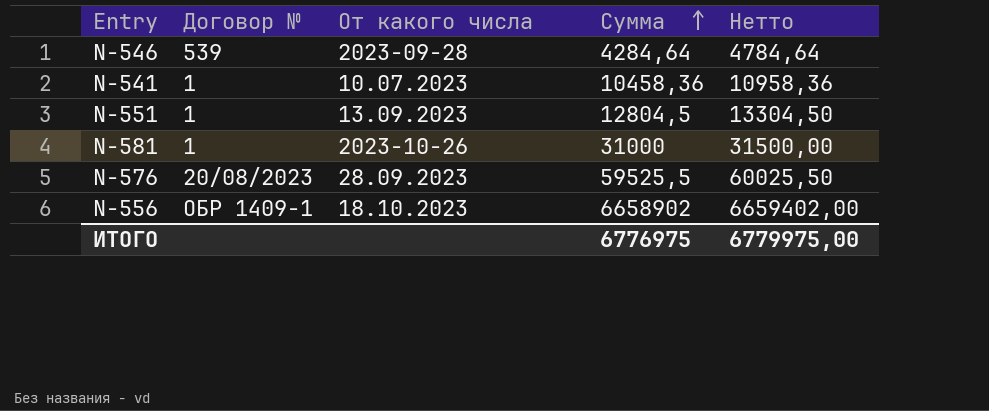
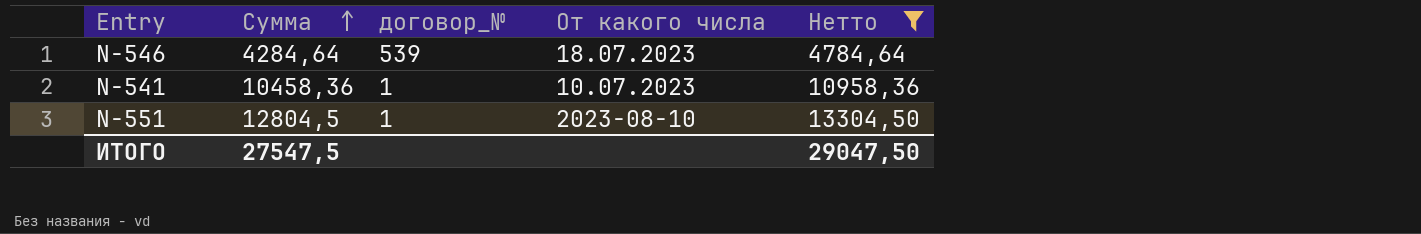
filter: none -> Нетто <= 13304,50
column Сумма | position: 4 -> 2
column name: Договор № -> договор_№
N-546 | От какого числа: 2023-09-28 -> 18.07.2023
N-551 | От какого числа: 13.09.2023 -> 2023-08-10
ИТОГО | Сумма: 6776975 -> 27547,5
ИТОГО | Нетто: 6779975,00 -> 29047,50

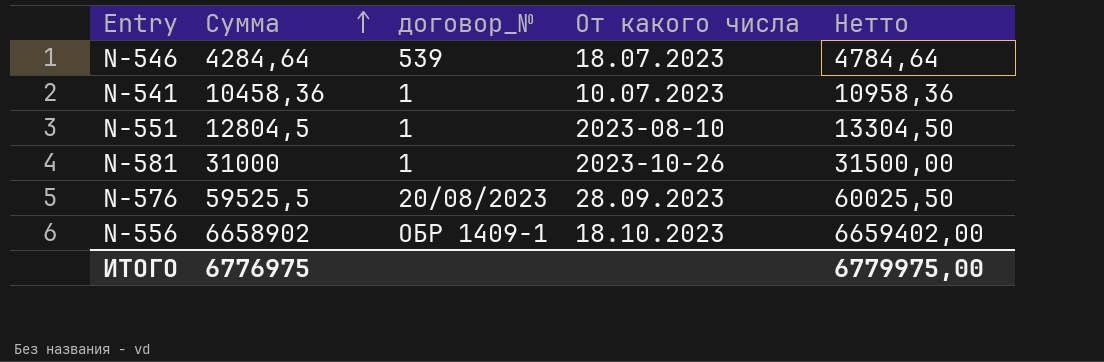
filter: Нетто <= 13304,50 -> none
ИТОГО | Сумма: 27547,5 -> 6776975
ИТОГО | Нетто: 29047,50 -> 6779975,00

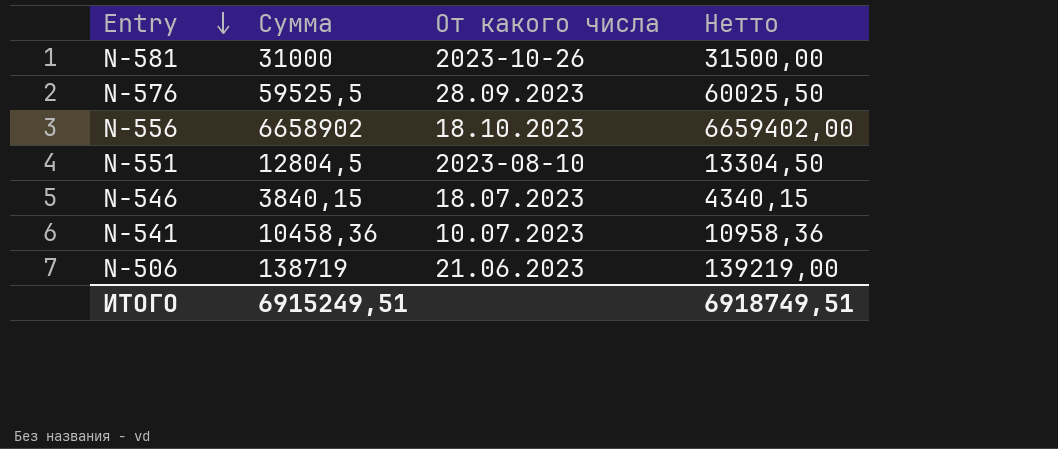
row order: Сумма ascending -> Entry descending
column договор_№ | position: 3 -> none
N-546 | Сумма: 4284,64 -> 3840,15
N-546 | Нетто: 4784,64 -> 4340,15
row N-506: none -> 138719 | 21.06.2023 | 139219,00
ИТОГО | Сумма: 6776975 -> 6915249,51
ИТОГО | Нетто: 6779975,00 -> 6918749,51

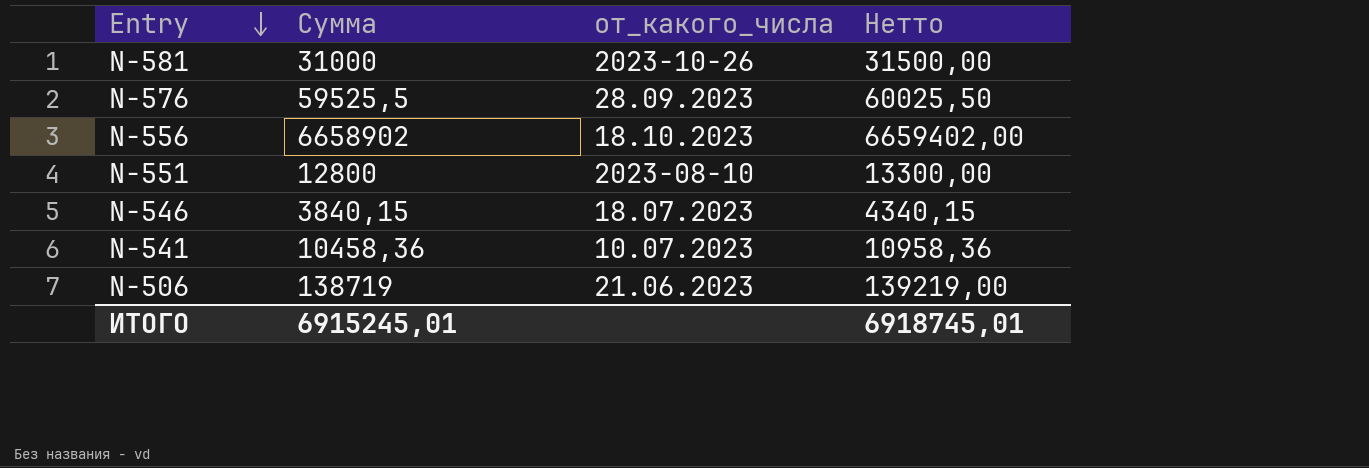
column name: От какого числа -> от_какого_числа
N-551 | Сумма: 12804,5 -> 12800
N-551 | Нетто: 13304,50 -> 13300,00
ИТОГО | Сумма: 6915249,51 -> 6915245,01
ИТОГО | Нетто: 6918749,51 -> 6918745,01

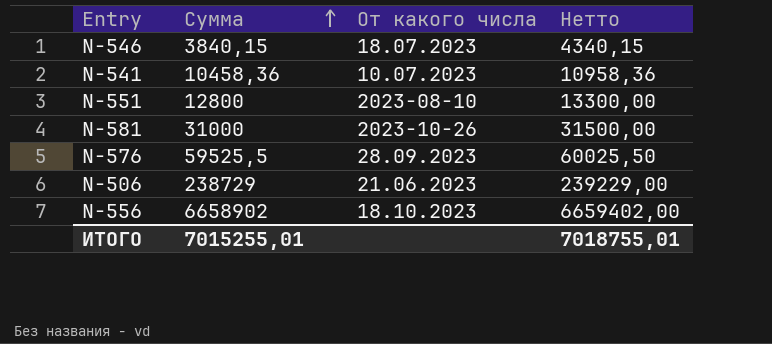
row order: Entry descending -> Сумма ascending
column name: от_какого_числа -> От какого числа
N-506 | Сумма: 138719 -> 238729
N-506 | Нетто: 139219,00 -> 239229,00
ИТОГО | Сумма: 6915245,01 -> 7015255,01
ИТОГО | Нетто: 6918745,01 -> 7018755,01

